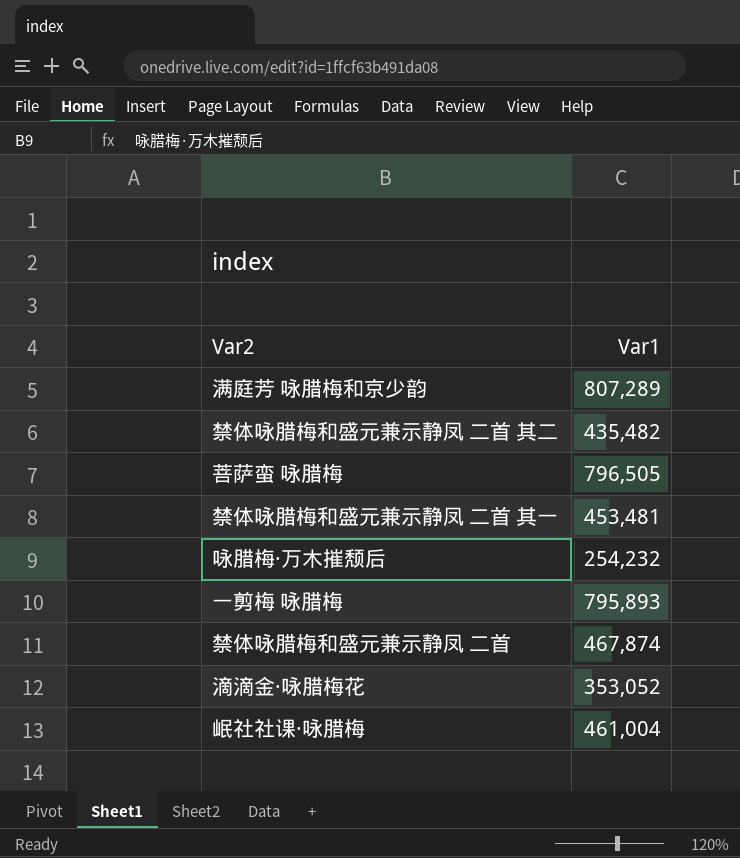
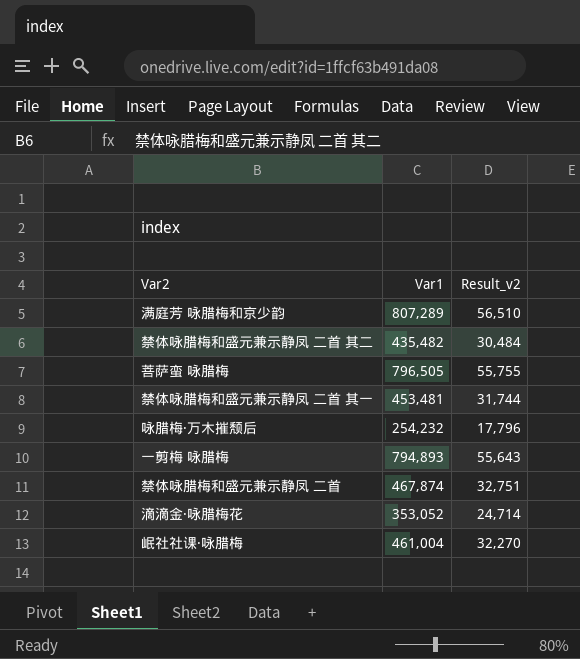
column Result_v2 | formula: none -> [Var1] * 0.07
一剪梅 咏腊梅 | Var1: 795,893 -> 794,893

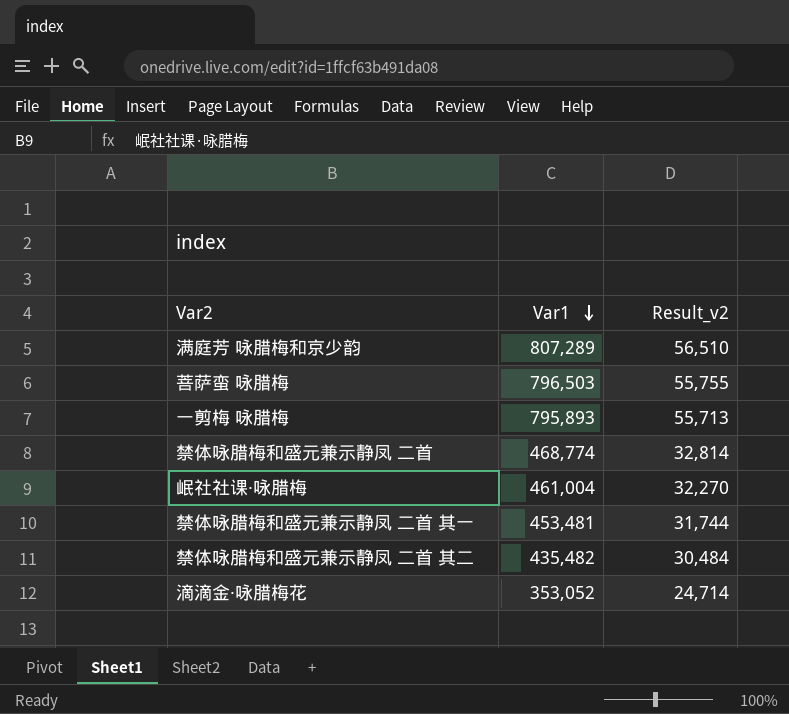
row order: none -> Var1 descending
row 咏腊梅·万木摧颓后: 254,232 | 17,796 -> none
菩萨蛮 咏腊梅 | Var1: 796,505 -> 796,503
一剪梅 咏腊梅 | Var1: 794,893 -> 795,893
一剪梅 咏腊梅 | Result_v2: 55,643 -> 55,713
禁体咏腊梅和盛元兼示静凤 二首 | Var1: 467,874 -> 468,774
禁体咏腊梅和盛元兼示静凤 二首 | Result_v2: 32,751 -> 32,814

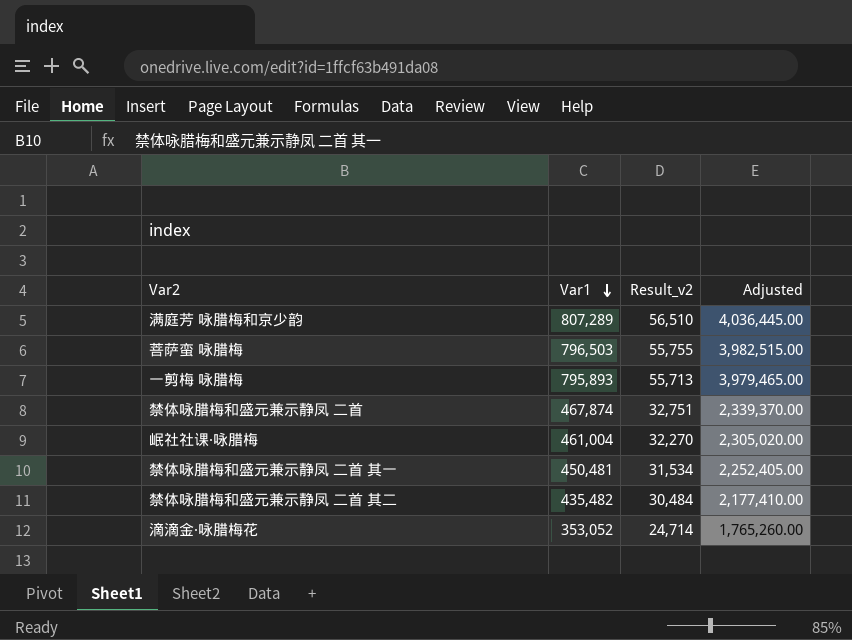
column Adjusted | formula: none -> [Var1] * 5
禁体咏腊梅和盛元兼示静凤 二首 | Var1: 468,774 -> 467,874
禁体咏腊梅和盛元兼示静凤 二首 | Result_v2: 32,814 -> 32,751
禁体咏腊梅和盛元兼示静凤 二首 其一 | Var1: 453,481 -> 450,481
禁体咏腊梅和盛元兼示静凤 二首 其一 | Result_v2: 31,744 -> 31,534

